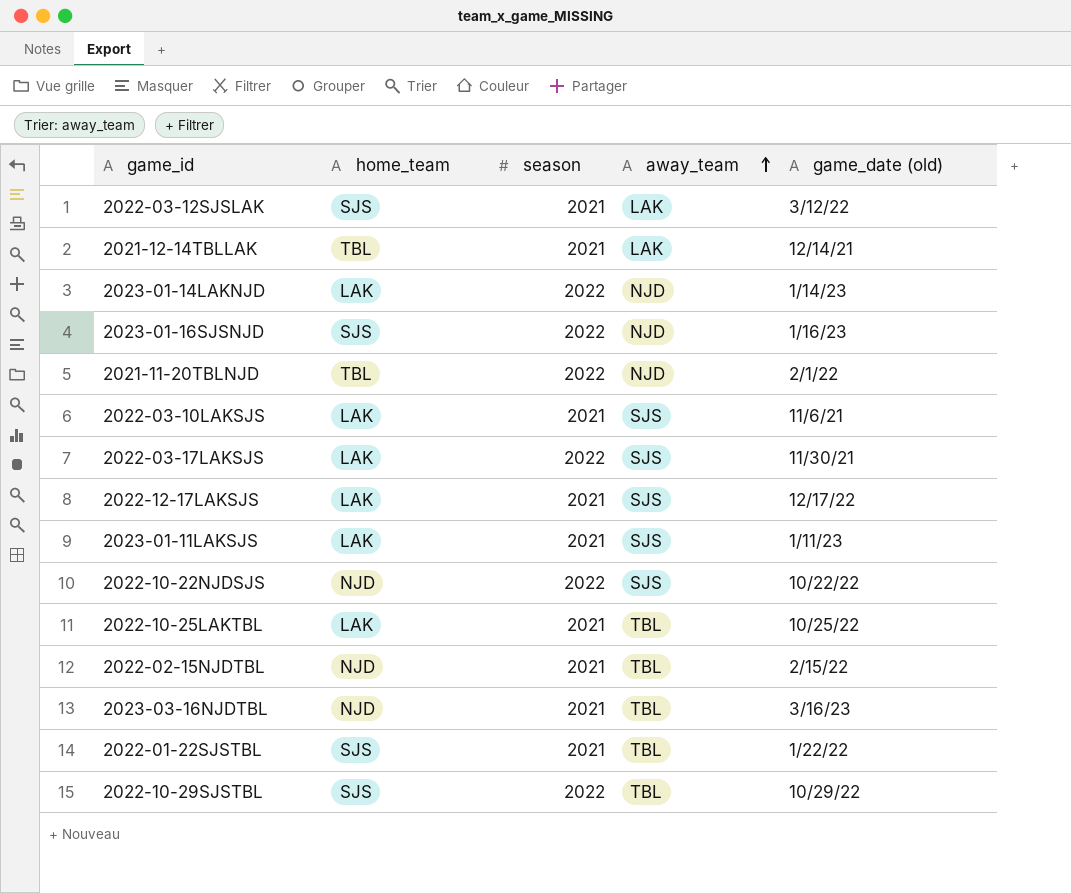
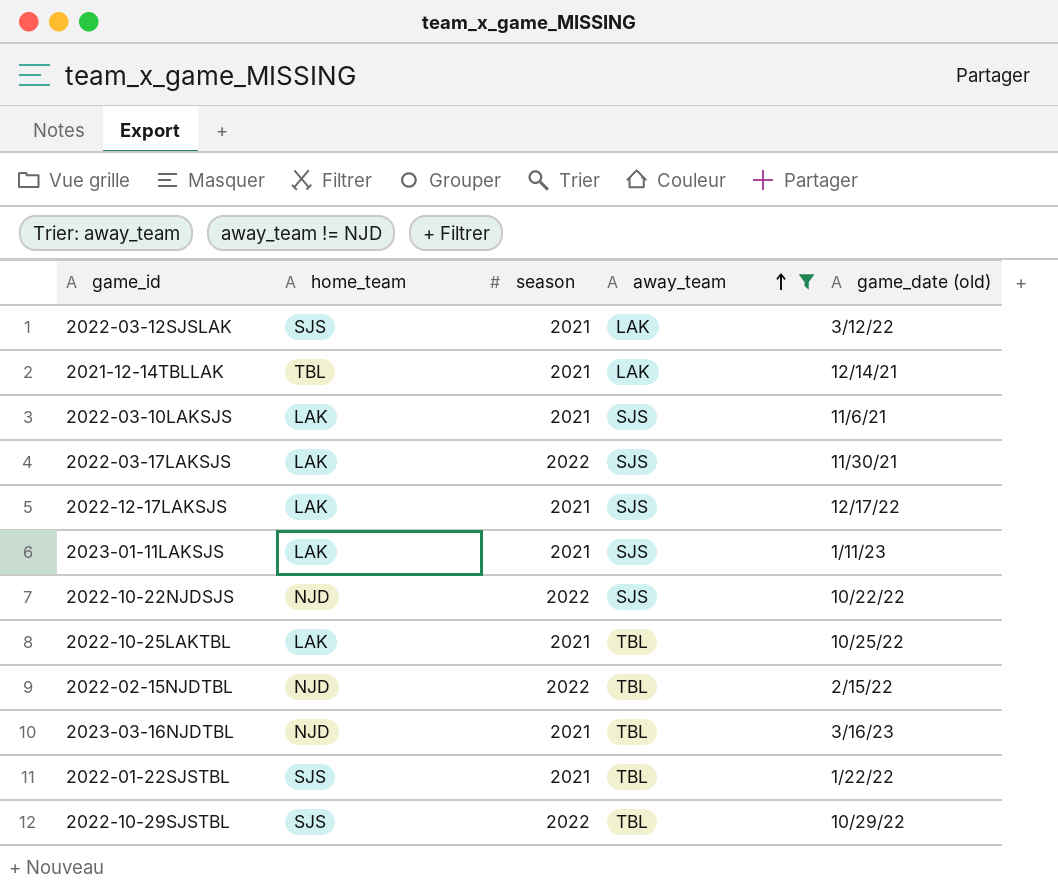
filter: none -> away_team != NJD
2022-02-15NJDTBL | season: 2021 -> 2022

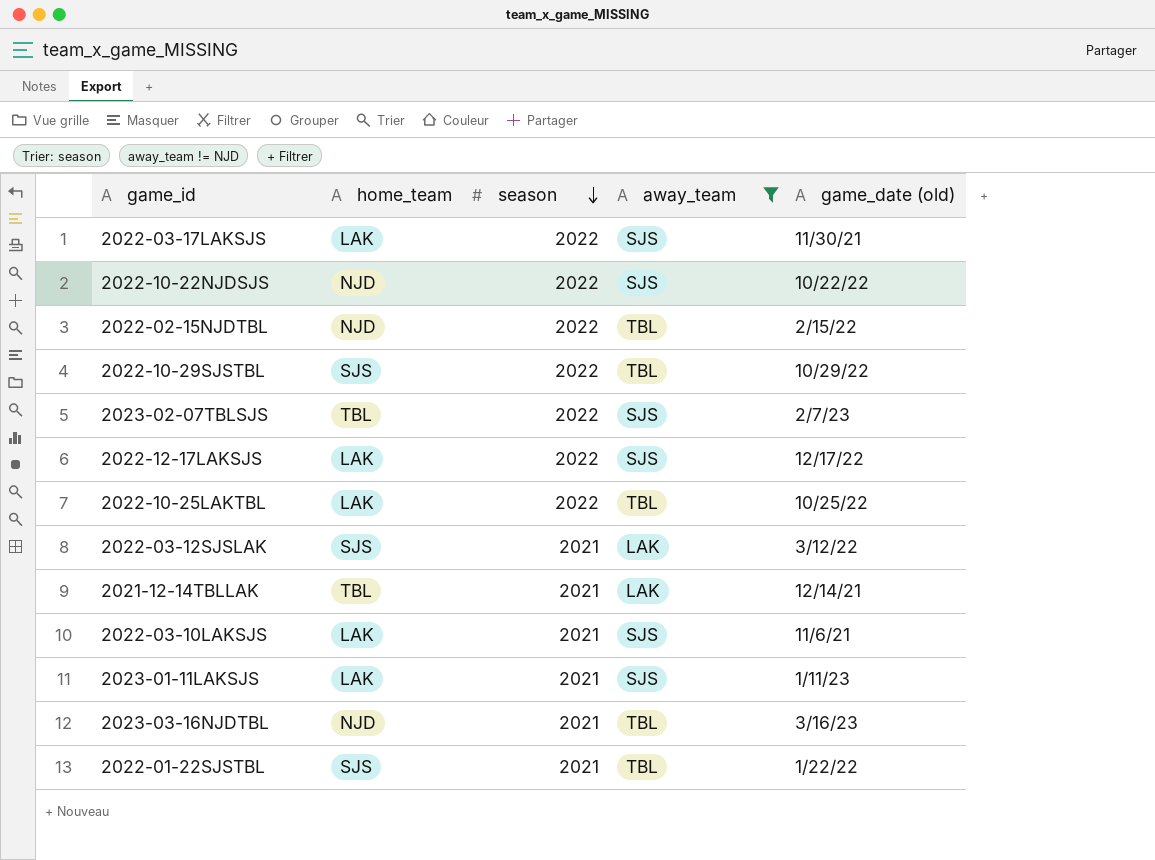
row order: away_team ascending -> season descending
row 2023-02-07TBLSJS: none -> TBL | 2022 | SJS | 2/7/23
2022-12-17LAKSJS | season: 2021 -> 2022
2022-10-25LAKTBL | season: 2021 -> 2022

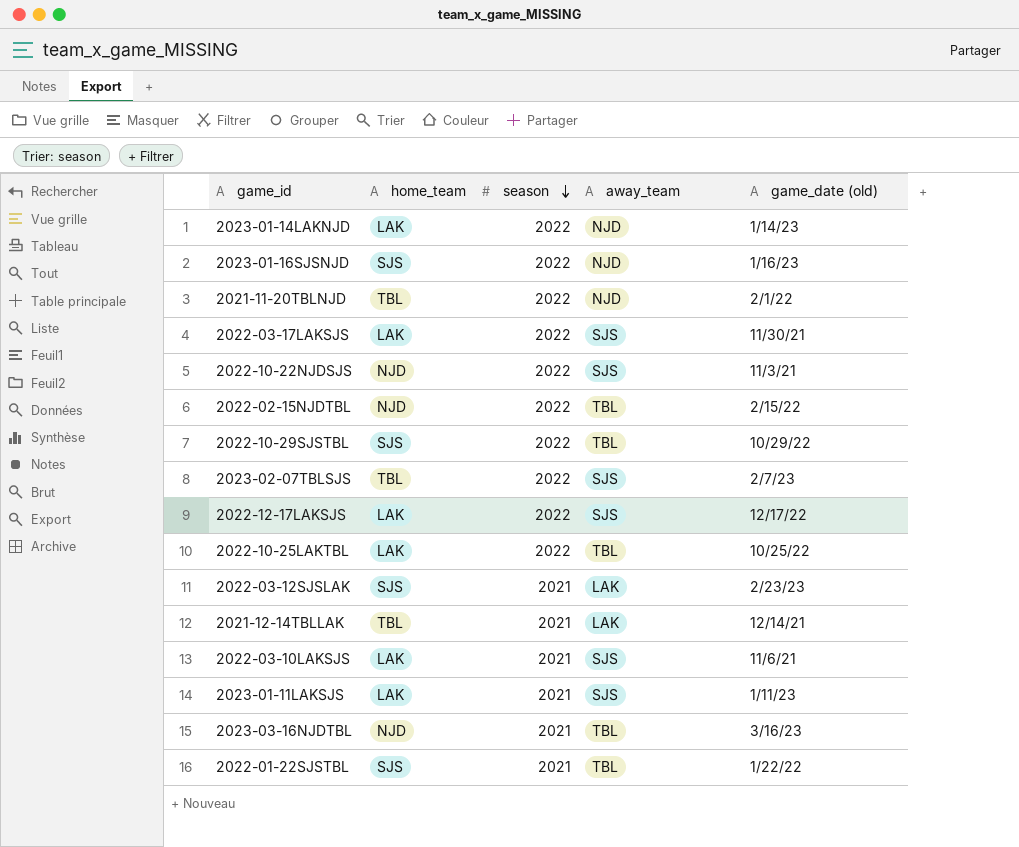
filter: away_team != NJD -> none
2022-10-22NJDSJS | game_date (old): 10/22/22 -> 11/3/21
2022-03-12SJSLAK | game_date (old): 3/12/22 -> 2/23/23

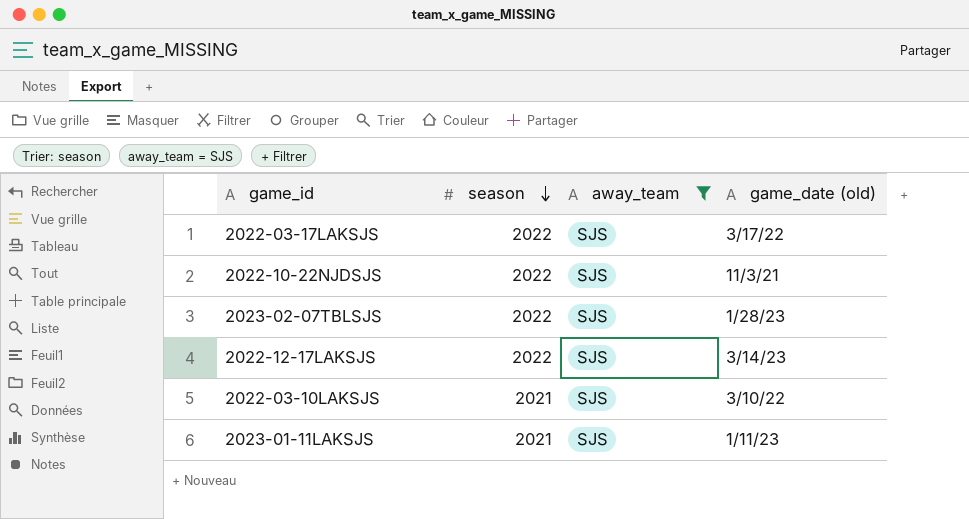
filter: none -> away_team = SJS
column home_team | position: 2 -> none
2022-03-17LAKSJS | game_date (old): 11/30/21 -> 3/17/22
2023-02-07TBLSJS | game_date (old): 2/7/23 -> 1/28/23
2022-12-17LAKSJS | game_date (old): 12/17/22 -> 3/14/23
2022-03-10LAKSJS | game_date (old): 11/6/21 -> 3/10/22

